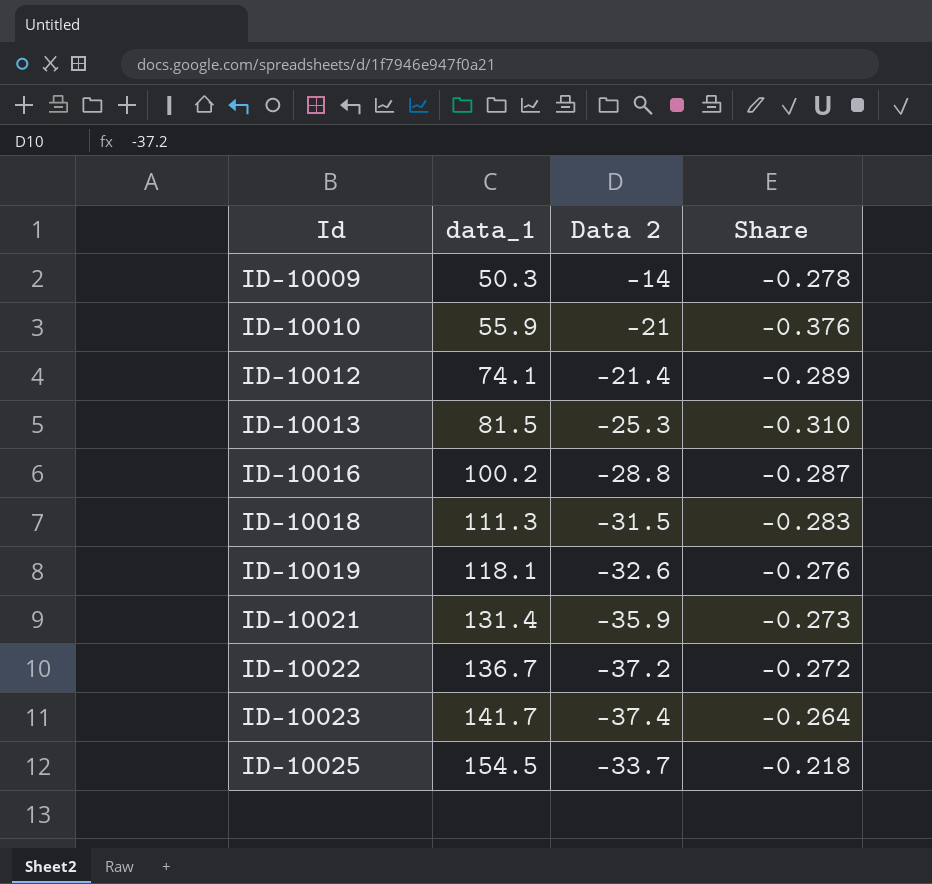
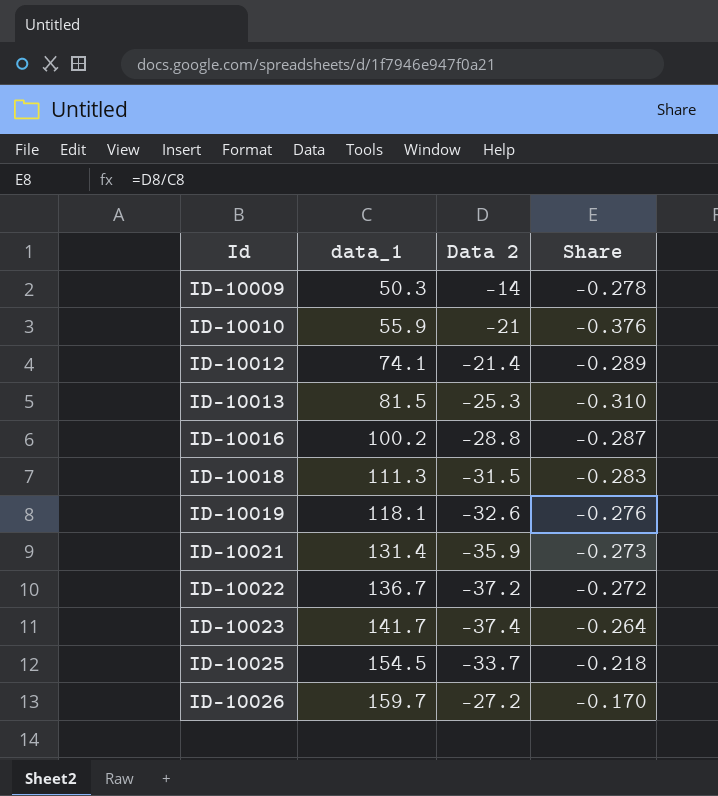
row ID-10026: none -> 159.7 | -27.2 | -0.170

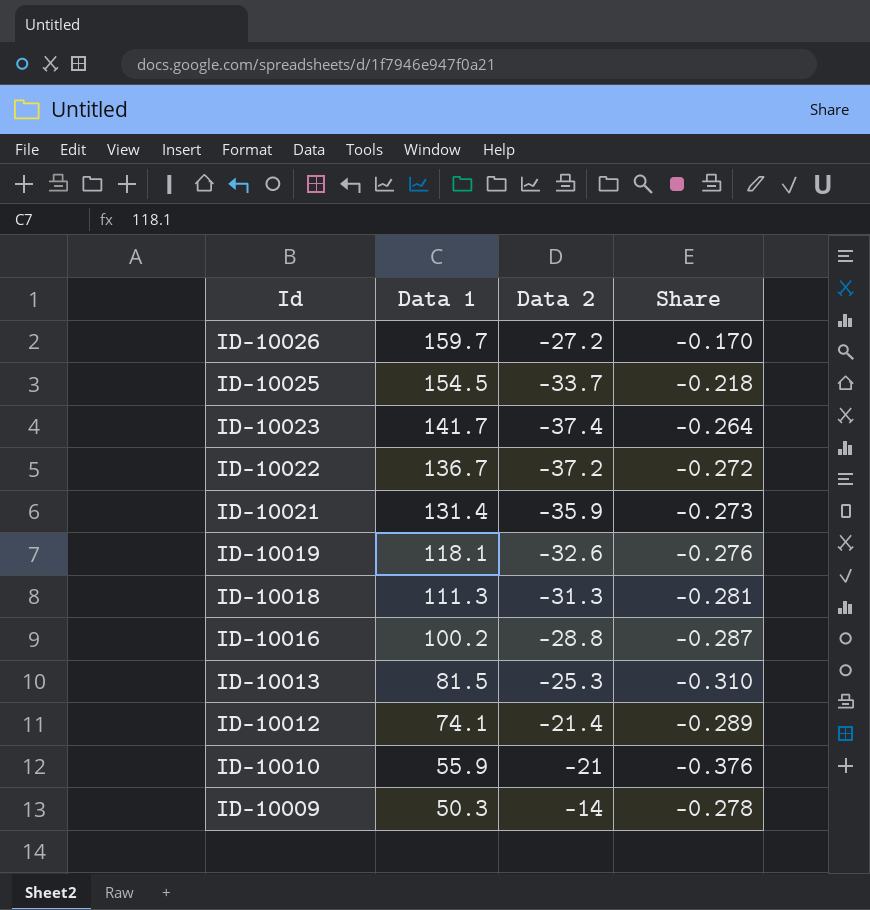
row order: Id ascending -> Id descending
column name: data_1 -> Data 1
ID-10018 | Data 2: -31.5 -> -31.3
ID-10018 | Share: -0.283 -> -0.281

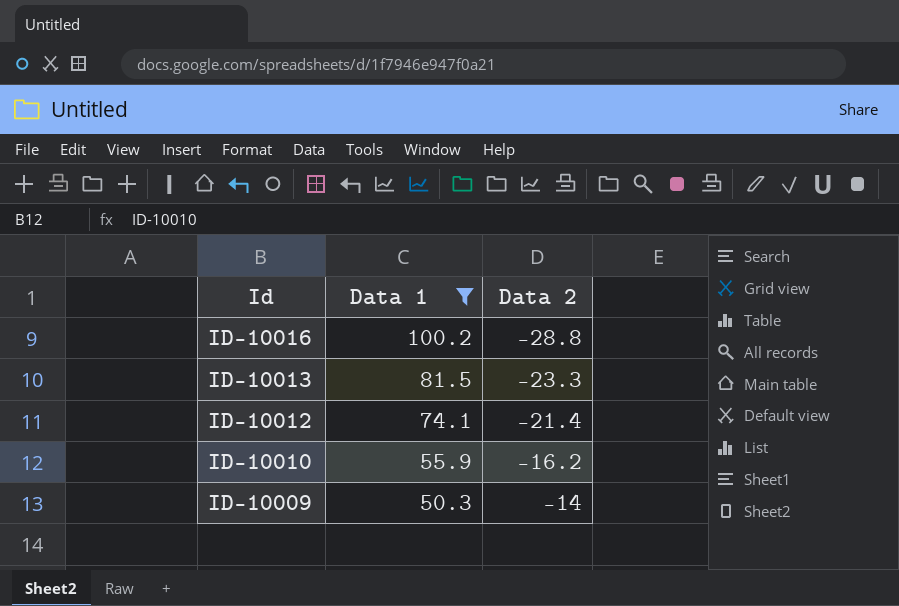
filter: none -> Data 1 <= 100.2
column Share | formula: [Data 2] / [Data 1] -> none
ID-10013 | Data 2: -25.3 -> -23.3
ID-10010 | Data 2: -21 -> -16.2

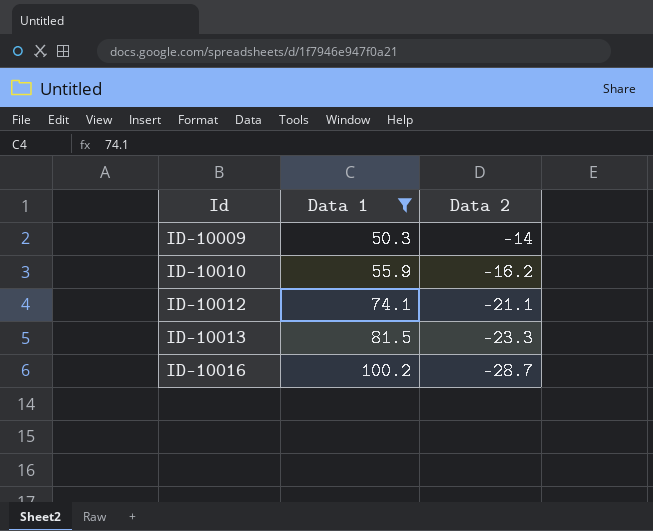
row order: Id descending -> Id ascending
ID-10012 | Data 2: -21.4 -> -21.1
ID-10016 | Data 2: -28.8 -> -28.7

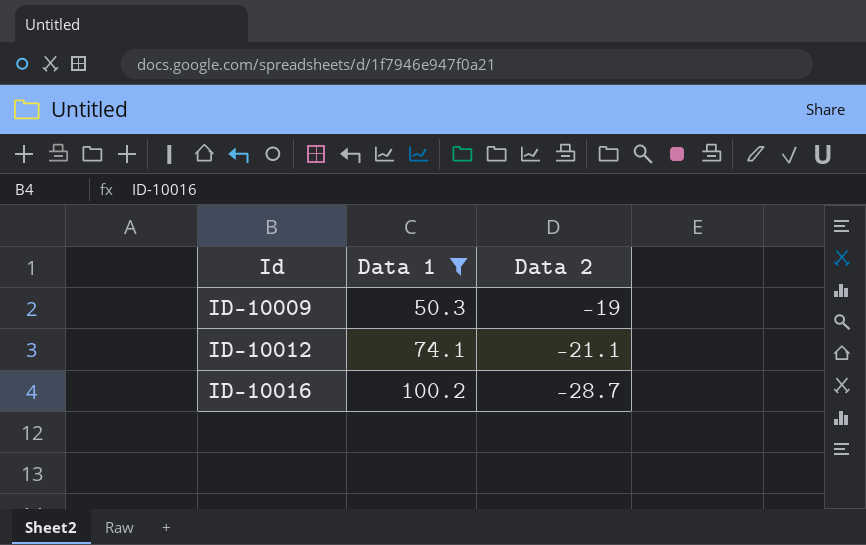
row ID-10010: 55.9 | -16.2 -> none
row ID-10013: 81.5 | -23.3 -> none
ID-10009 | Data 2: -14 -> -19

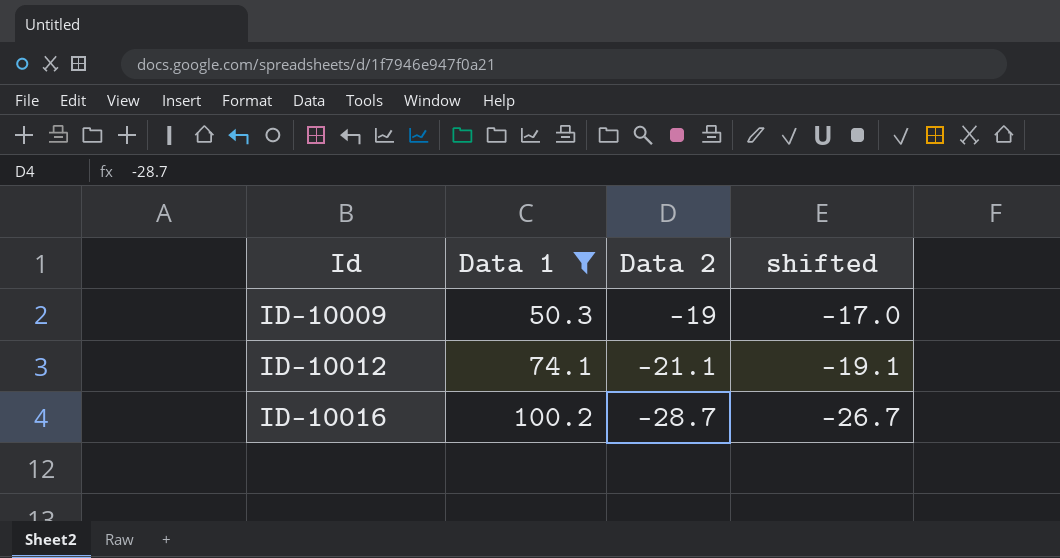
column shifted | formula: none -> [Data 2] + 2

